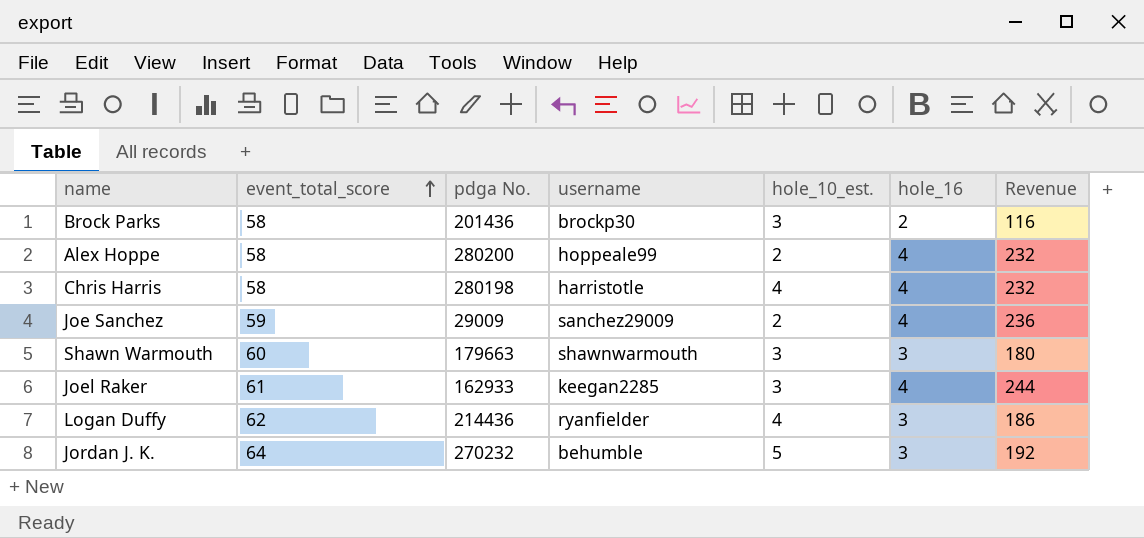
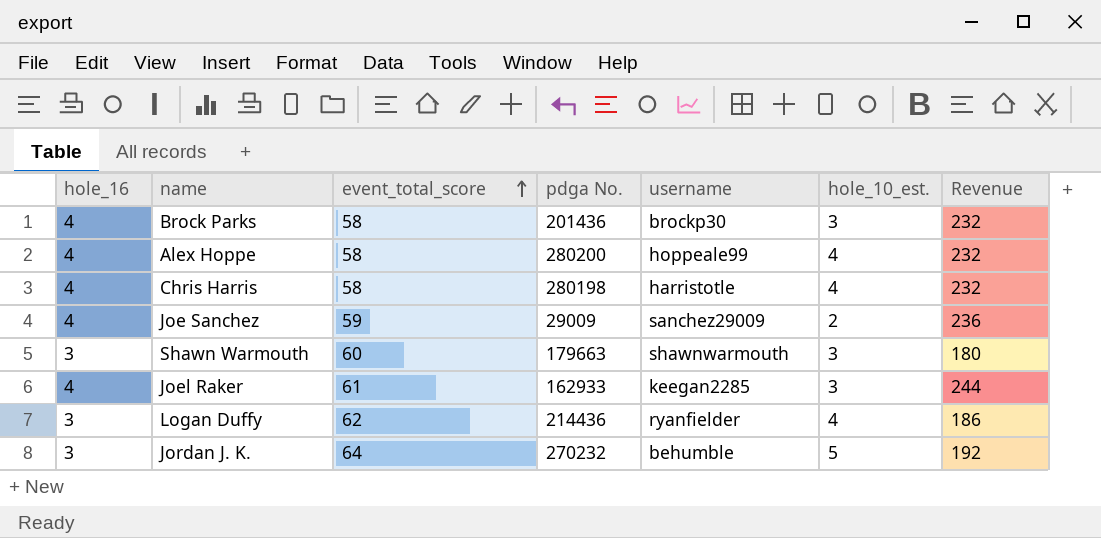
column hole_16 | position: 6 -> 1
Brock Parks | hole_16: 2 -> 4
Brock Parks | Revenue: 116 -> 232
Alex Hoppe | hole_10_est.: 2 -> 4

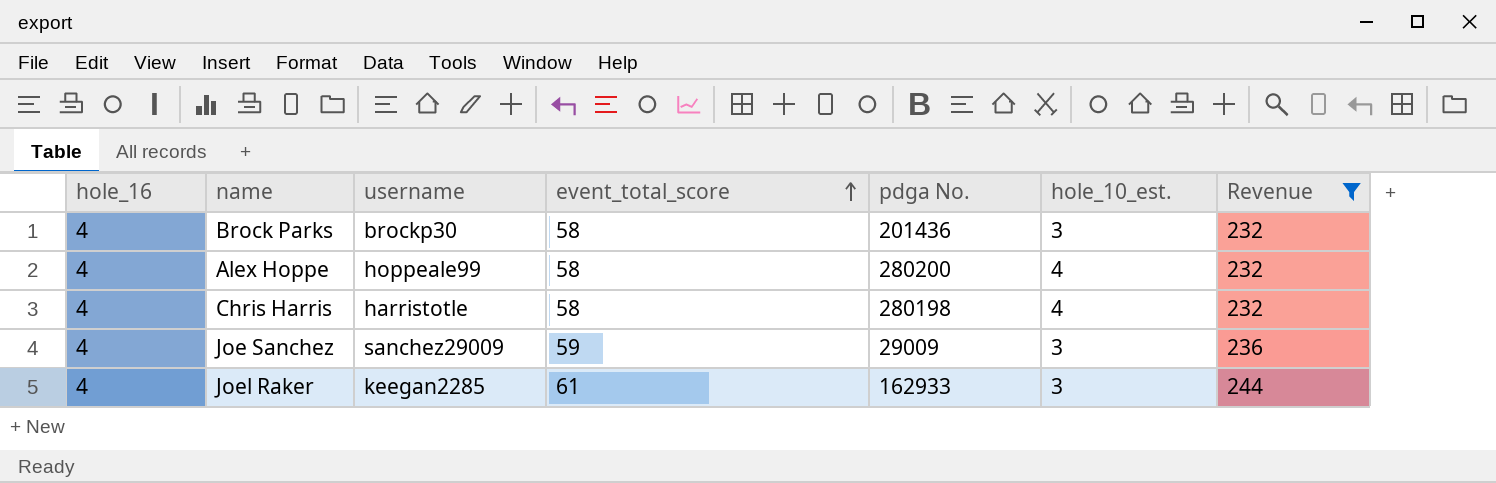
filter: none -> Revenue >= 232
column username | position: 5 -> 3
Joe Sanchez | hole_10_est.: 2 -> 3

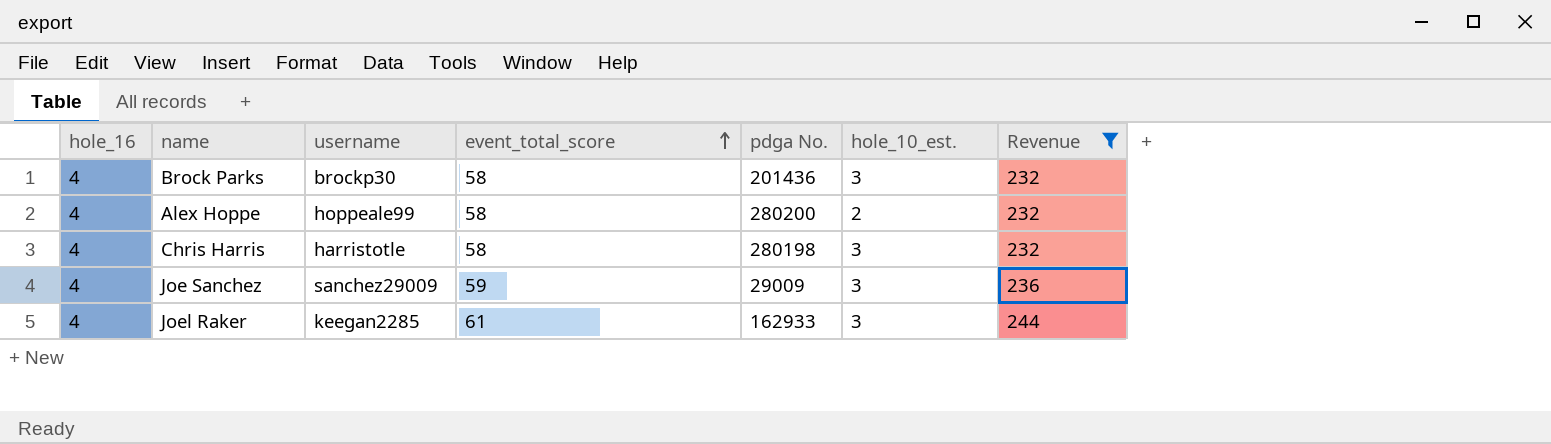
Alex Hoppe | hole_10_est.: 4 -> 2
Chris Harris | hole_10_est.: 4 -> 3

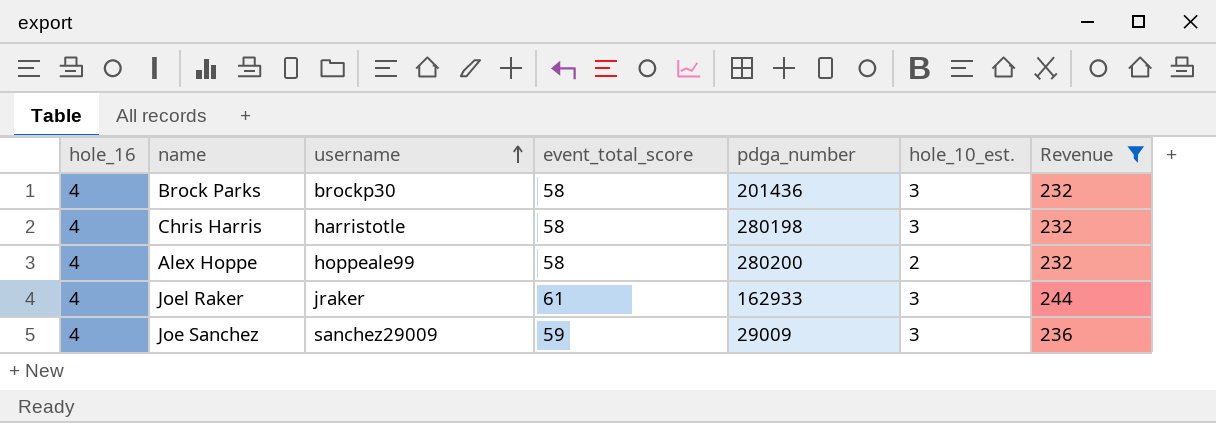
row order: event_total_score ascending -> username ascending
column name: pdga No. -> pdga_number
Joel Raker | username: keegan2285 -> jraker

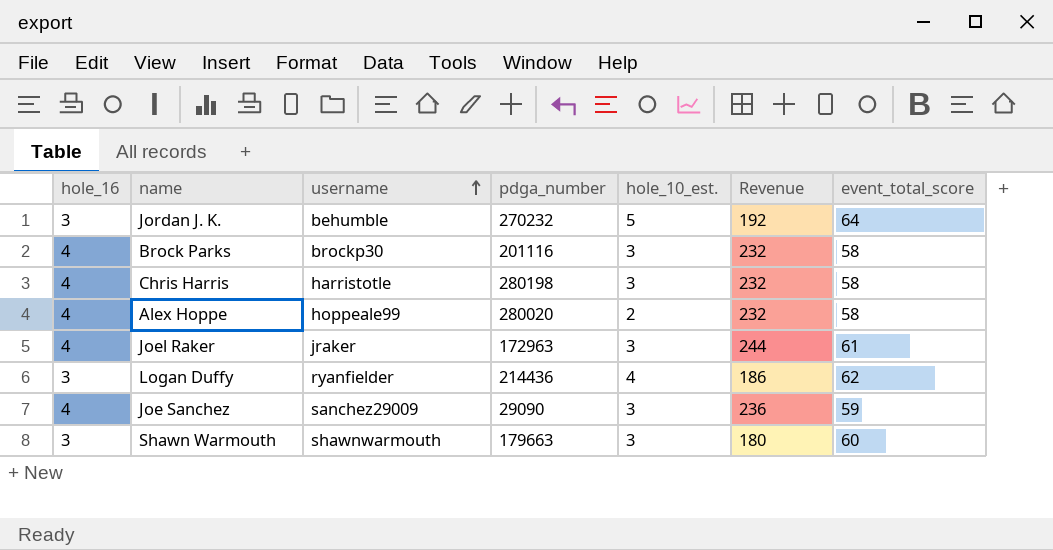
filter: Revenue >= 232 -> none
column event_total_score | position: 4 -> 7
Brock Parks | pdga_number: 201436 -> 201116
Alex Hoppe | pdga_number: 280200 -> 280020
Joel Raker | pdga_number: 162933 -> 172963
Joe Sanchez | pdga_number: 29009 -> 29090

